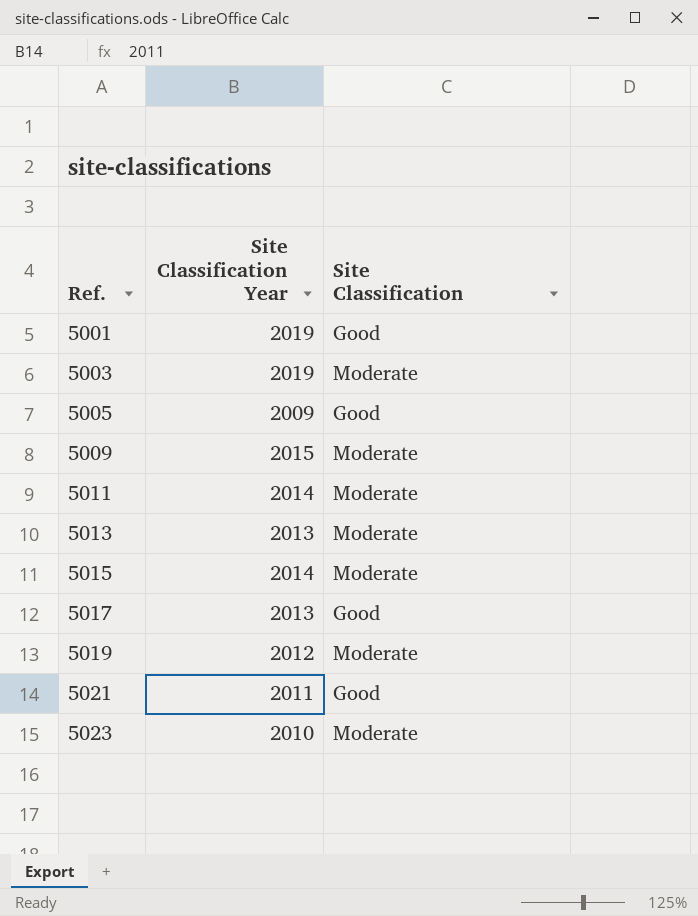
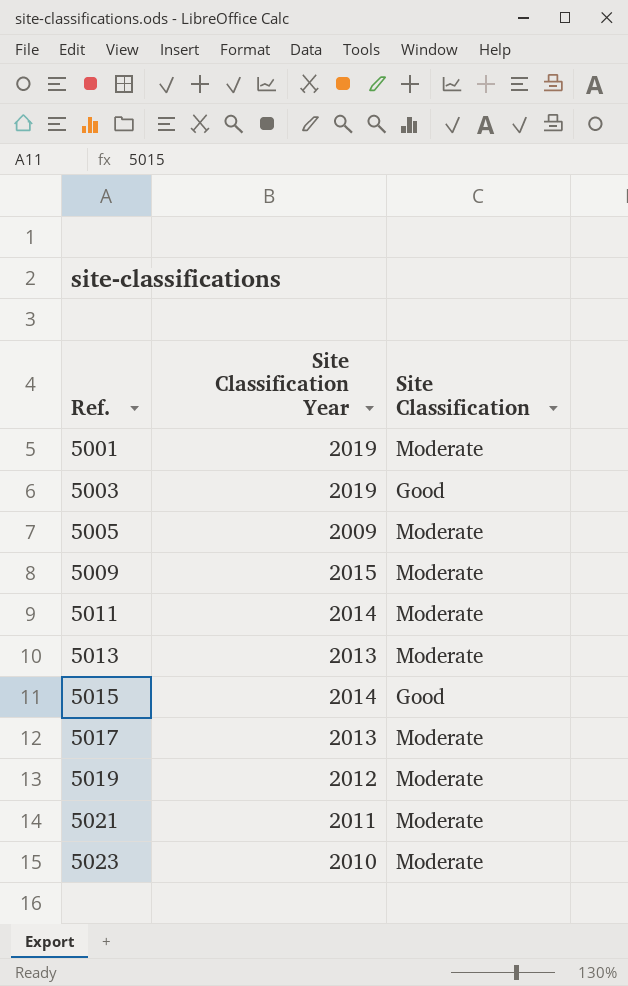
5001 | Site Classification: Good -> Moderate
5003 | Site Classification: Moderate -> Good
5005 | Site Classification: Good -> Moderate
5015 | Site Classification: Moderate -> Good
5017 | Site Classification: Good -> Moderate
5021 | Site Classification: Good -> Moderate

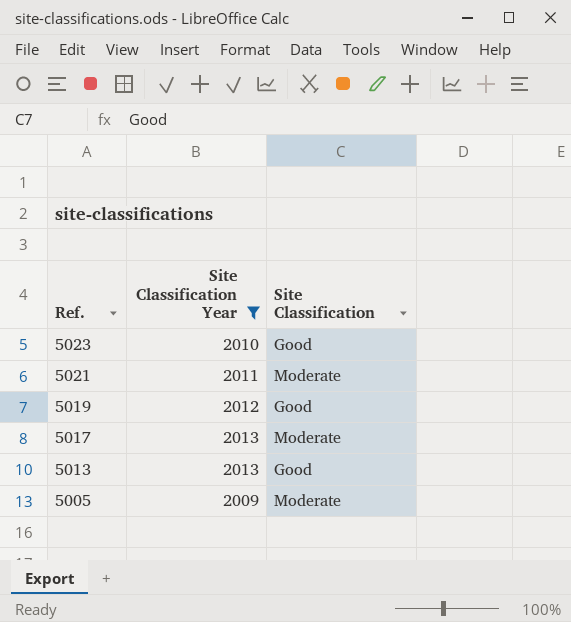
filter: none -> Site Classification Year <= 2013
row order: Ref. ascending -> Ref. descending
5023 | Site Classification: Moderate -> Good
5019 | Site Classification: Moderate -> Good
5013 | Site Classification: Moderate -> Good

